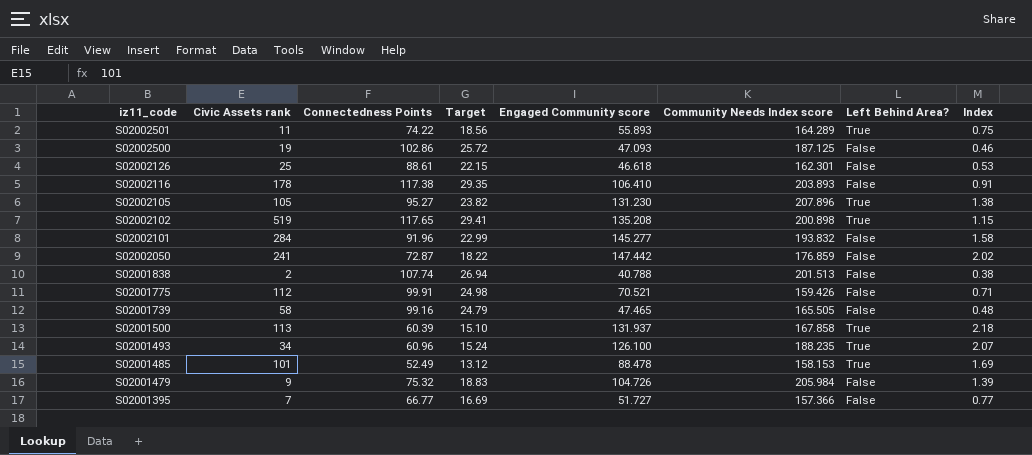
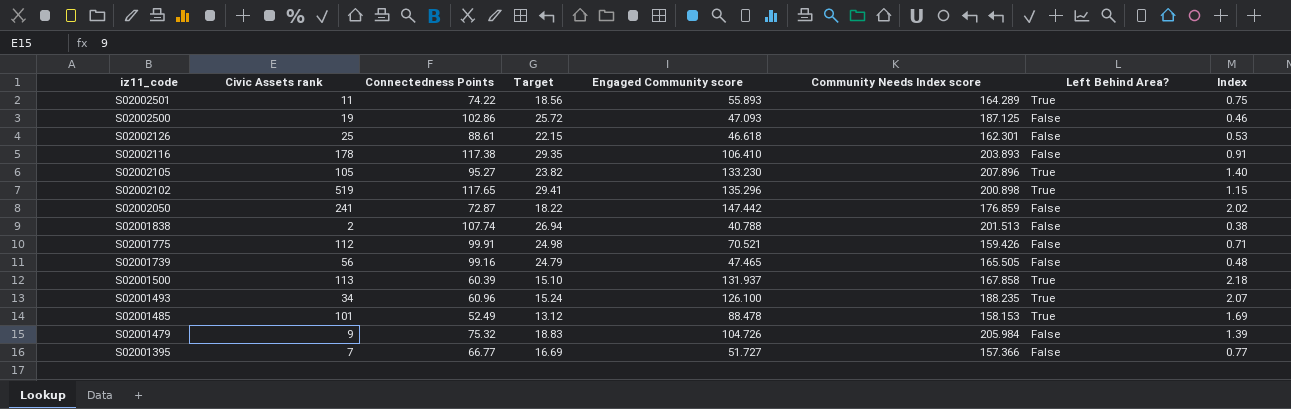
row S02002101: 284 | 91.96 | 22.99 | 145.277 | 193.832 | False | 1.58 -> none
S02002105 | Engaged Community score: 131.230 -> 133.230
S02002105 | Index: 1.38 -> 1.40
S02002102 | Engaged Community score: 135.208 -> 135.296
S02001739 | Civic Assets rank: 58 -> 56

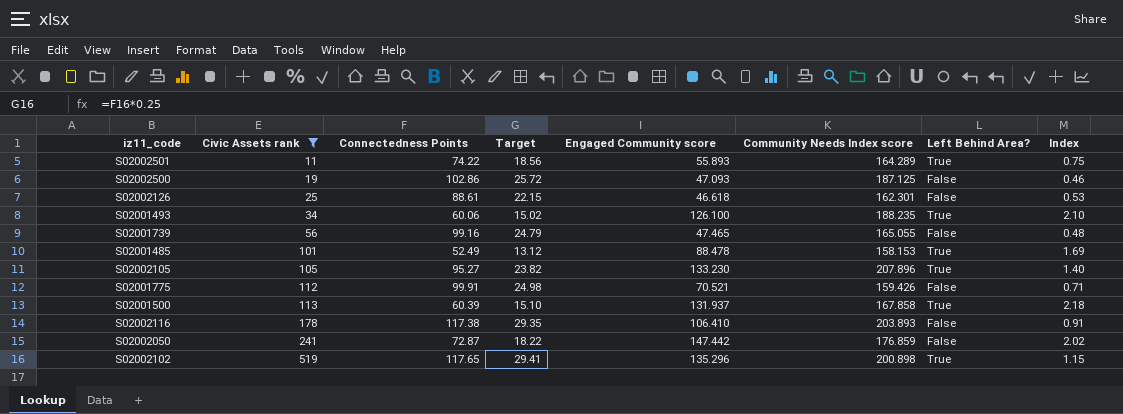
filter: none -> Civic Assets rank >= 11
row order: iz11_code descending -> Civic Assets rank ascending
S02001493 | Connectedness Points: 60.96 -> 60.06
S02001493 | Target: 15.24 -> 15.02
S02001493 | Index: 2.07 -> 2.10
S02001739 | Community Needs Index score: 165.505 -> 165.055

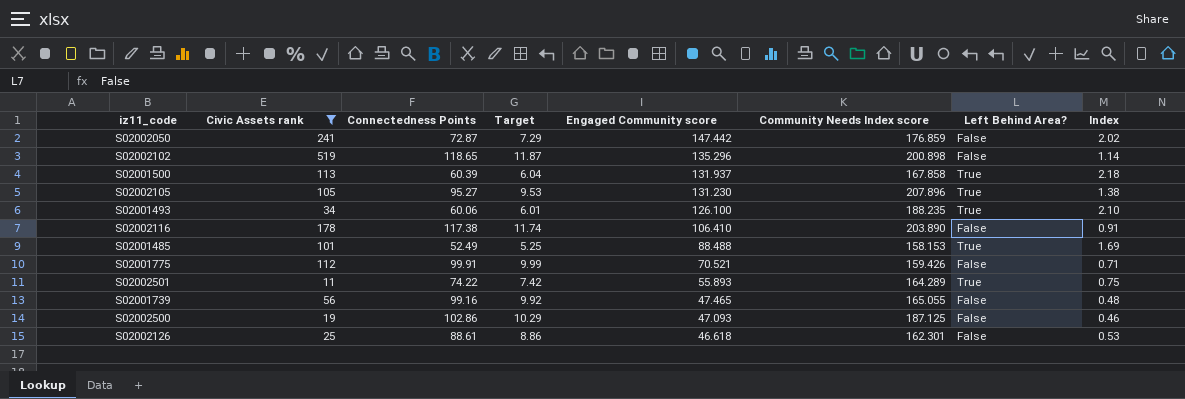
row order: Civic Assets rank ascending -> Engaged Community score descending
column Target | formula: [Connectedness Points] * 0.25 -> [Connectedness Points] * 0.1
S02002102 | Connectedness Points: 117.65 -> 118.65
S02002102 | Left Behind Area?: True -> False
S02002102 | Index: 1.15 -> 1.14
S02002105 | Engaged Community score: 133.230 -> 131.230
S02002105 | Index: 1.40 -> 1.38
S02002116 | Community Needs Index score: 203.893 -> 203.890
S02001485 | Engaged Community score: 88.478 -> 88.488

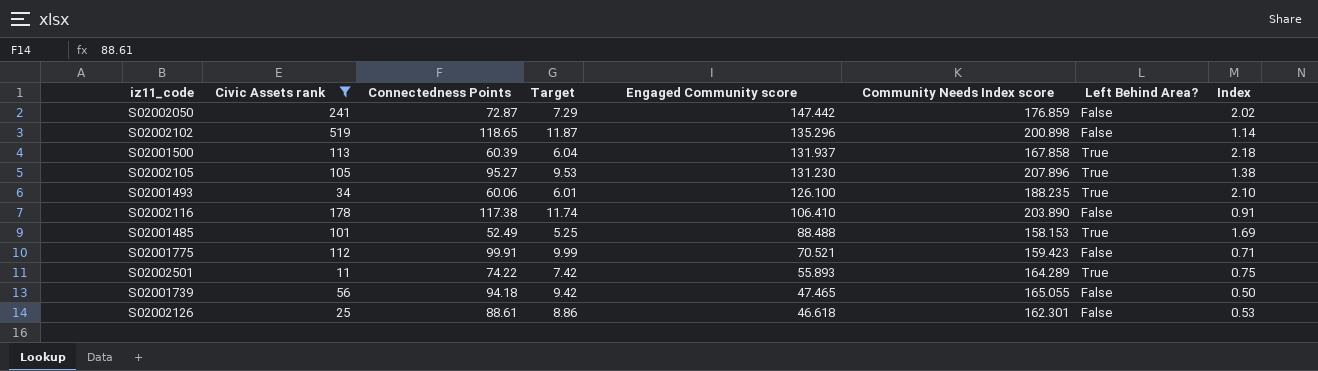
row S02002500: 19 | 102.86 | 10.29 | 47.093 | 187.125 | False | 0.46 -> none
S02001775 | Community Needs Index score: 159.426 -> 159.423
S02001739 | Connectedness Points: 99.16 -> 94.18
S02001739 | Target: 9.92 -> 9.42
S02001739 | Index: 0.48 -> 0.50

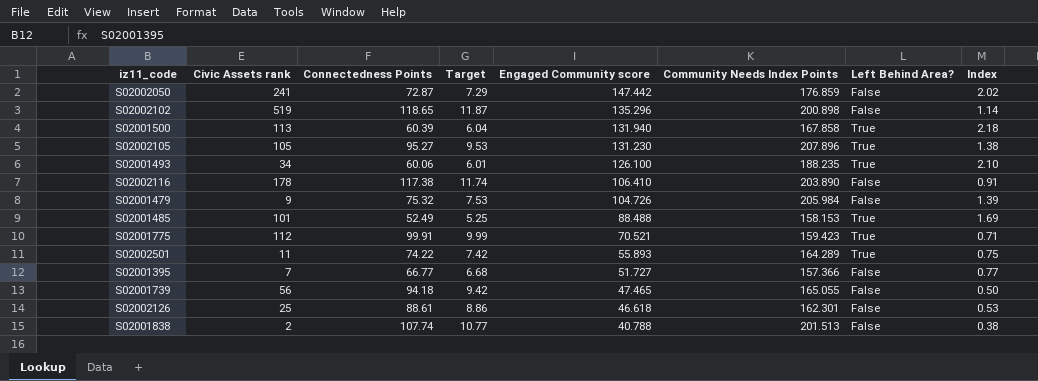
filter: Civic Assets rank >= 11 -> none
column name: Community Needs Index score -> Community Needs Index Points
S02001500 | Engaged Community score: 131.937 -> 131.940
S02001775 | Left Behind Area?: False -> True

